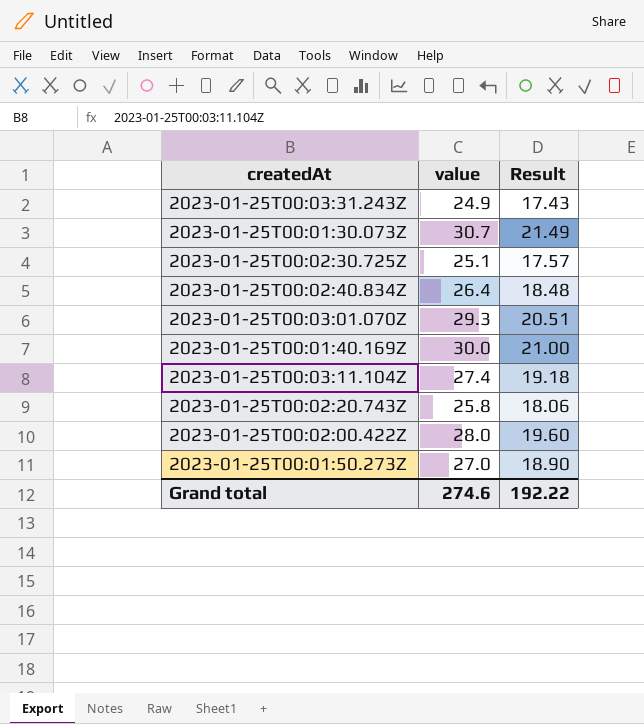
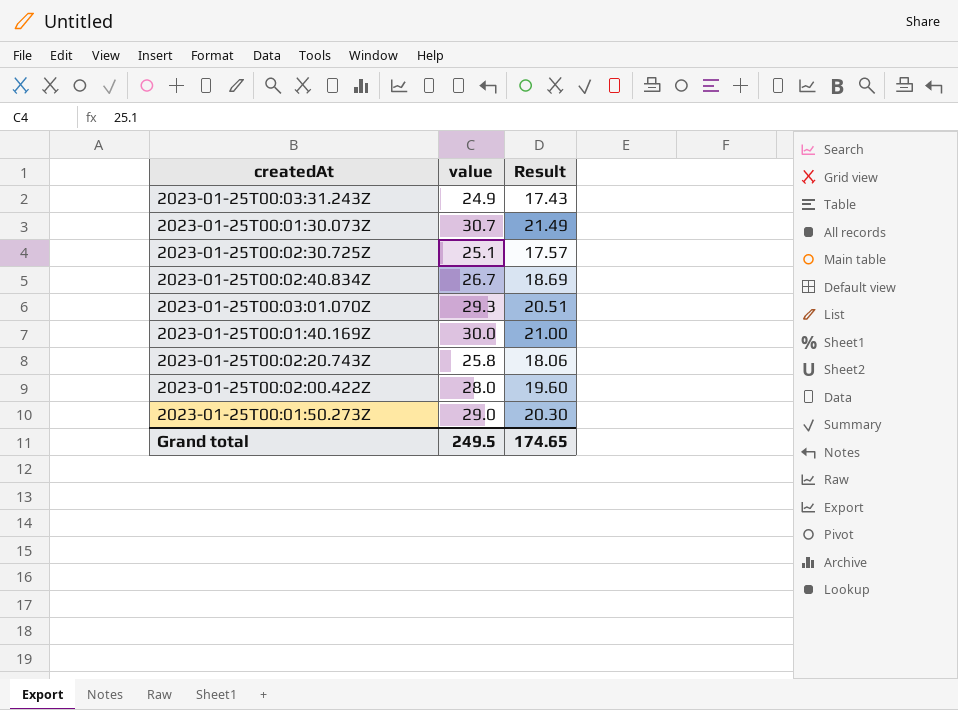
row 2023-01-25T00:03:11.104Z: 27.4 | 19.18 -> none
2023-01-25T00:02:40.834Z | value: 26.4 -> 26.7
2023-01-25T00:02:40.834Z | Result: 18.48 -> 18.69
2023-01-25T00:01:50.273Z | value: 27.0 -> 29.0
2023-01-25T00:01:50.273Z | Result: 18.90 -> 20.30
Grand total | value: 274.6 -> 249.5
Grand total | Result: 192.22 -> 174.65

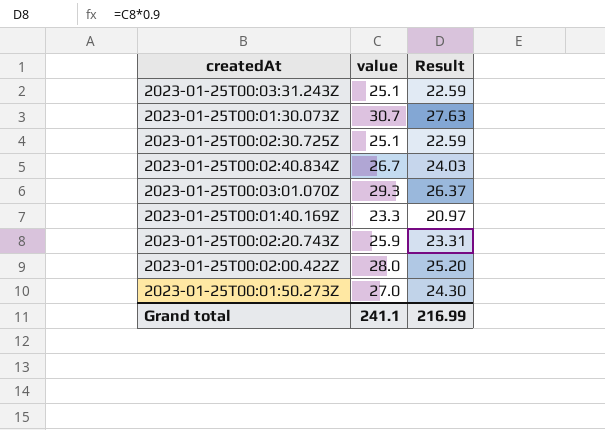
column Result | formula: [value] * 0.7 -> [value] * 0.9
2023-01-25T00:03:31.243Z | value: 24.9 -> 25.1
2023-01-25T00:01:40.169Z | value: 30.0 -> 23.3
2023-01-25T00:02:20.743Z | value: 25.8 -> 25.9
2023-01-25T00:01:50.273Z | value: 29.0 -> 27.0
Grand total | value: 249.5 -> 241.1
Grand total | Result: 174.65 -> 216.99

